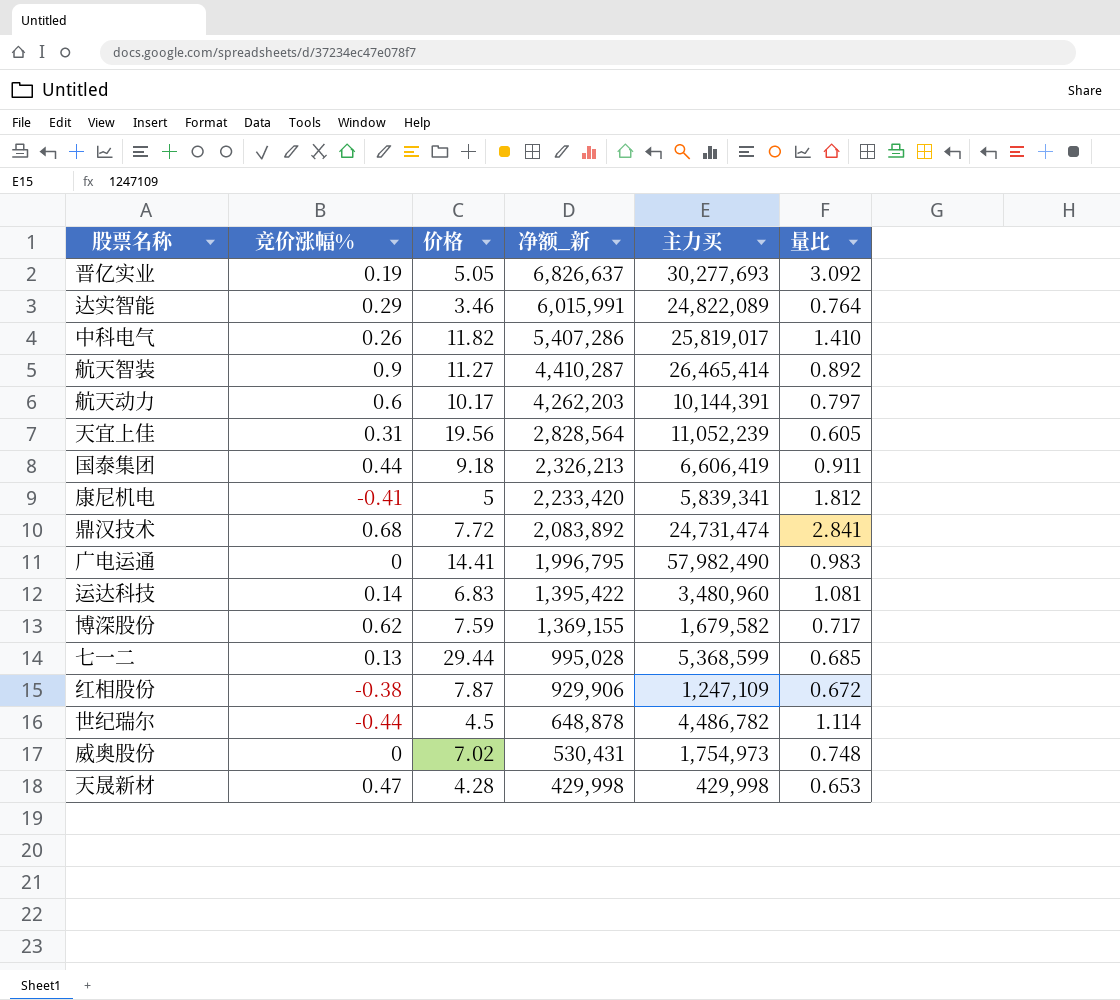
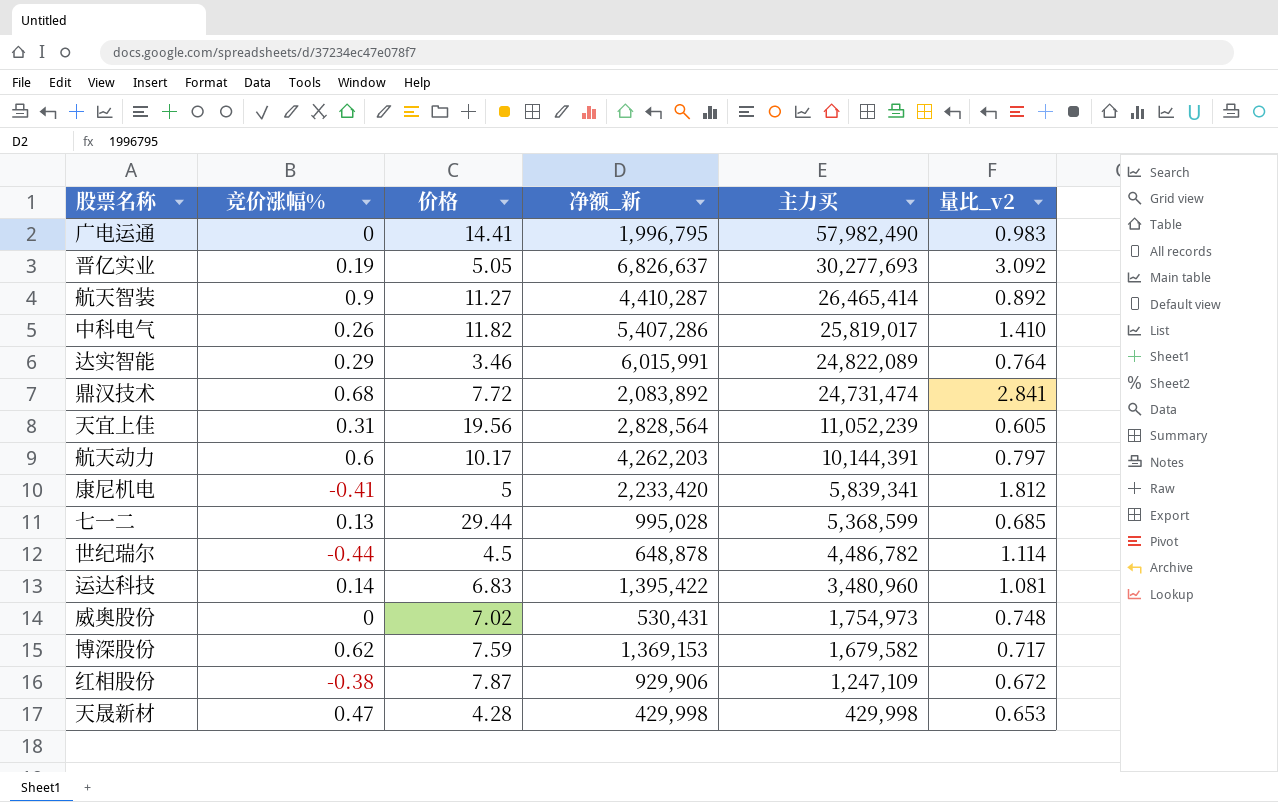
row order: 净额_新 descending -> 主力买 descending
column name: 量比 -> 量比_v2
row 国泰集团: 0.44 | 9.18 | 2,326,213 | 6,606,419 | 0.911 -> none
博深股份 | 净额_新: 1,369,155 -> 1,369,153

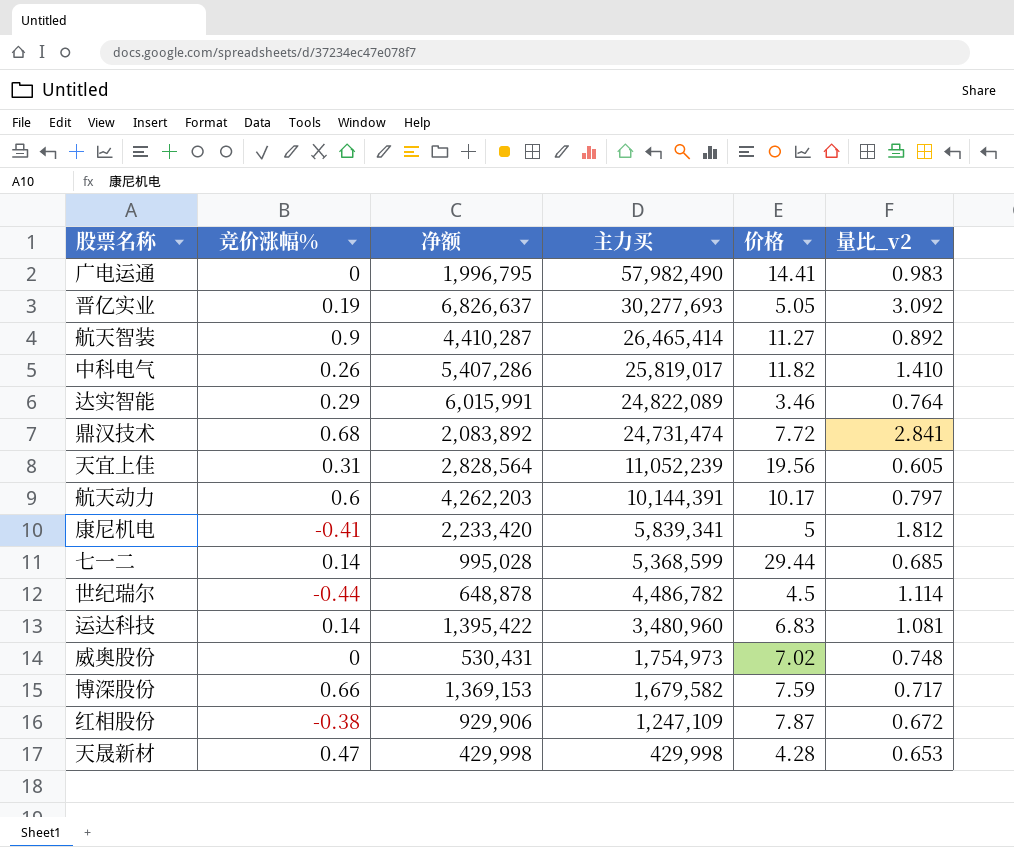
column name: 净额_新 -> 净额
column 价格 | position: 3 -> 5
七一二 | 竞价涨幅%: 0.13 -> 0.14
博深股份 | 竞价涨幅%: 0.62 -> 0.66

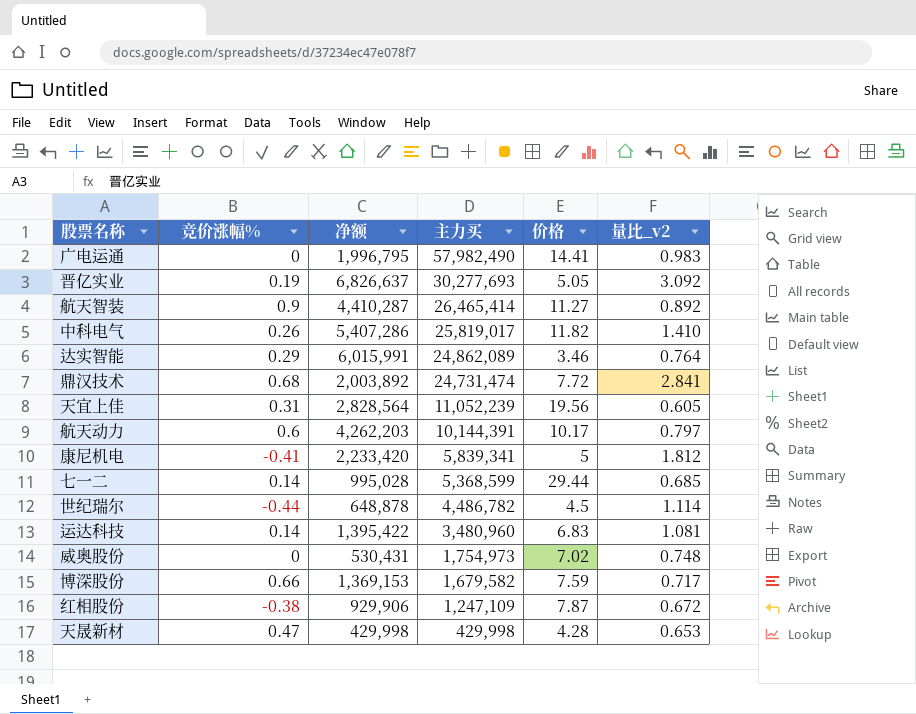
达实智能 | 主力买: 24,822,089 -> 24,862,089
鼎汉技术 | 净额: 2,083,892 -> 2,003,892

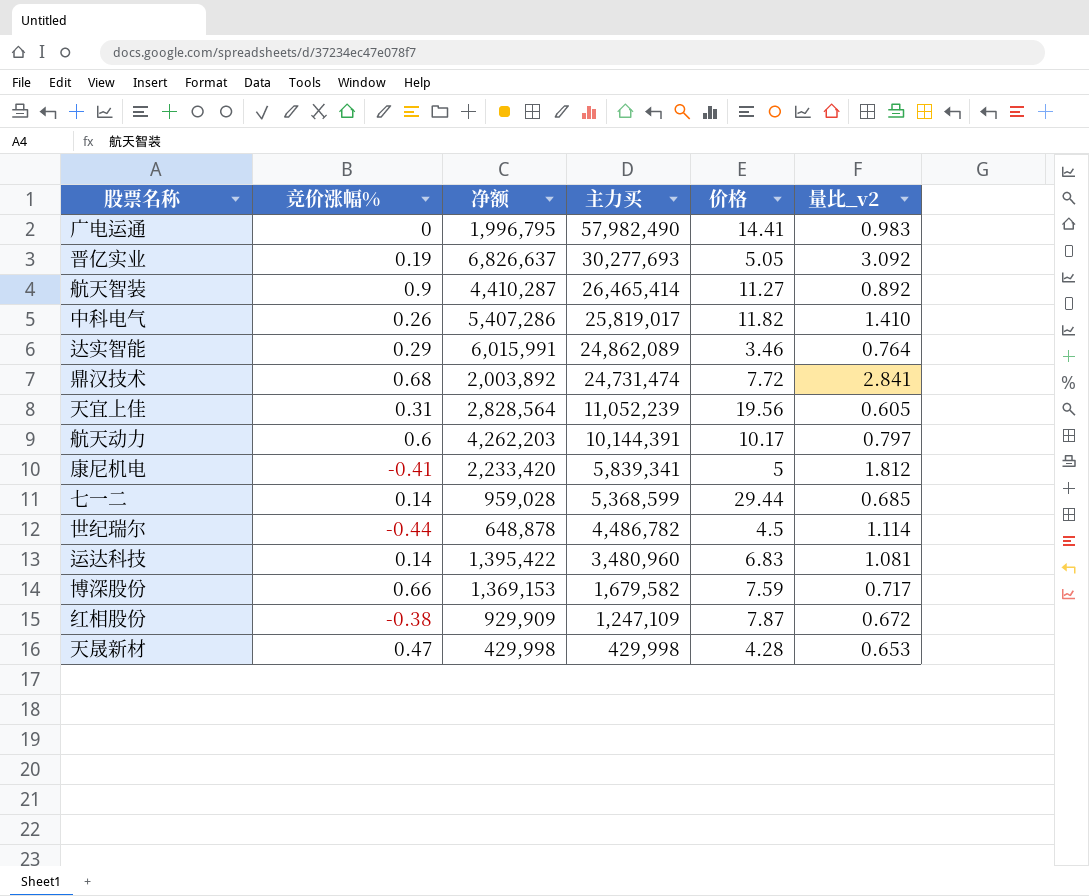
row 威奥股份: 0 | 530,431 | 1,754,973 | 7.02 | 0.748 -> none
七一二 | 净额: 995,028 -> 959,028
红相股份 | 净额: 929,906 -> 929,909

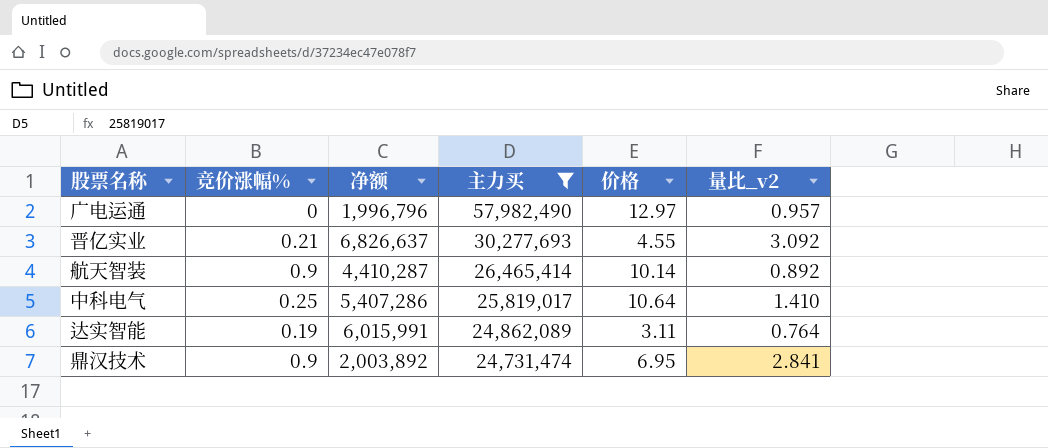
filter: none -> 主力买 >= 24,731,474
广电运通 | 净额: 1,996,795 -> 1,996,796
广电运通 | 价格: 14.41 -> 12.97
广电运通 | 量比_v2: 0.983 -> 0.957
晋亿实业 | 竞价涨幅%: 0.19 -> 0.21
晋亿实业 | 价格: 5.05 -> 4.55
航天智装 | 价格: 11.27 -> 10.14
中科电气 | 竞价涨幅%: 0.26 -> 0.25
中科电气 | 价格: 11.82 -> 10.64
达实智能 | 竞价涨幅%: 0.29 -> 0.19
达实智能 | 价格: 3.46 -> 3.11
鼎汉技术 | 竞价涨幅%: 0.68 -> 0.9
鼎汉技术 | 价格: 7.72 -> 6.95

